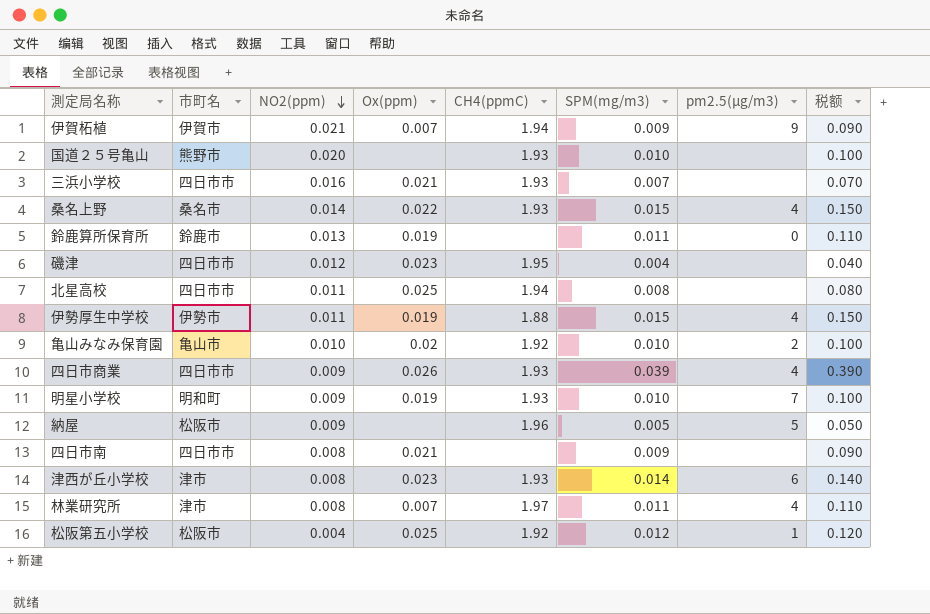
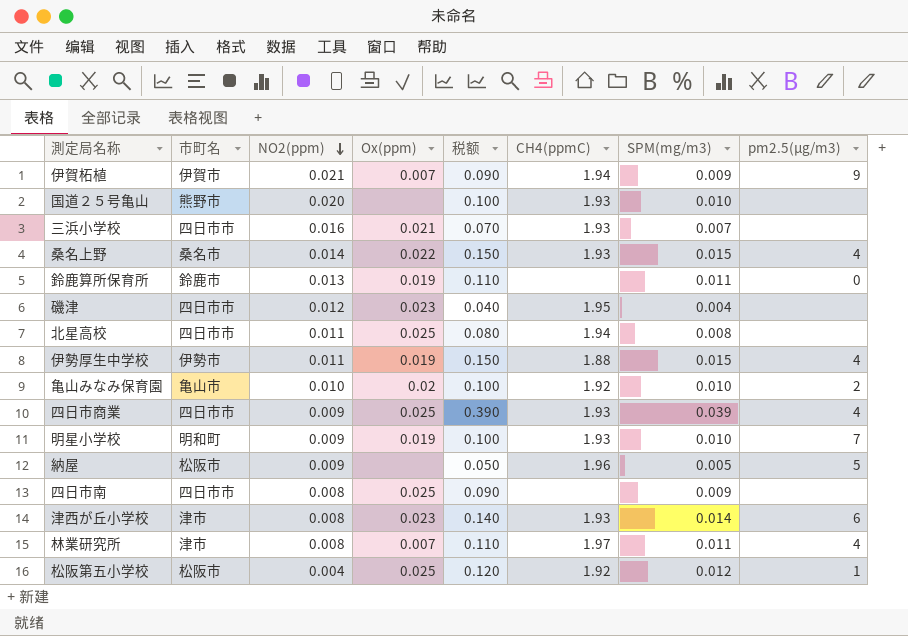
column 税额 | position: 8 -> 5
四日市商業 | Ox(ppm): 0.026 -> 0.025
四日市南 | Ox(ppm): 0.021 -> 0.025

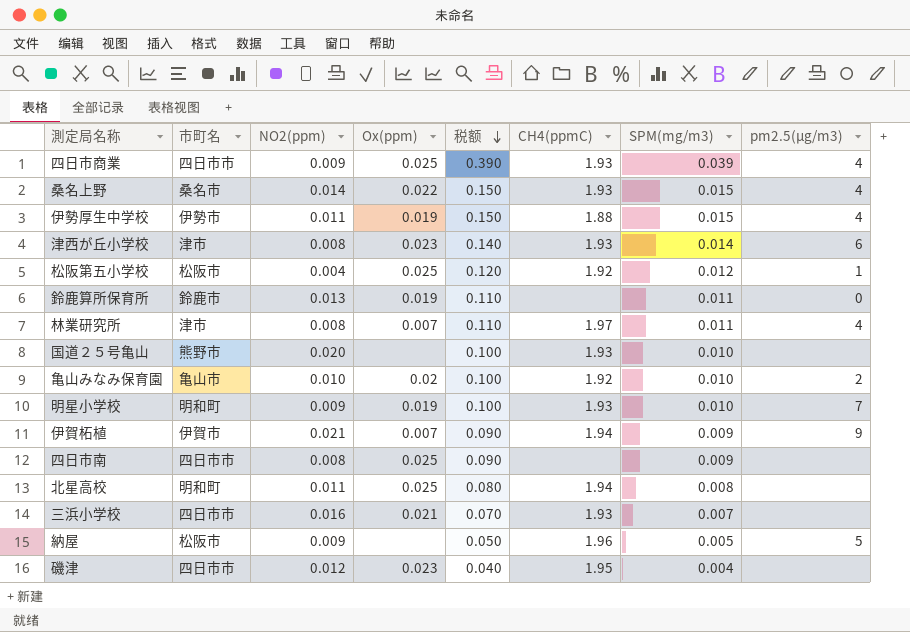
row order: NO2(ppm) descending -> 税额 descending
北星高校 | 市町名: 四日市市 -> 明和町

